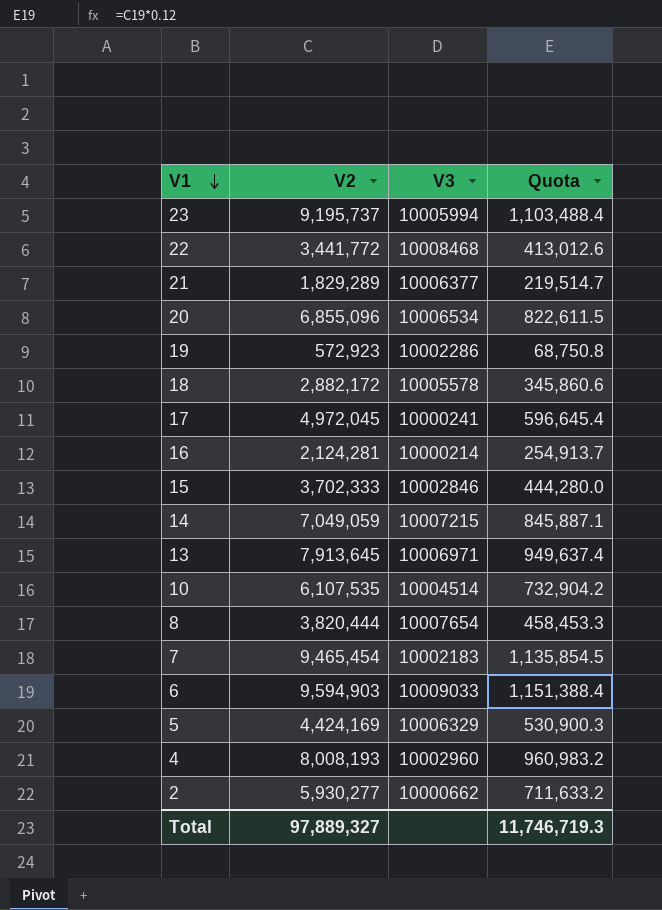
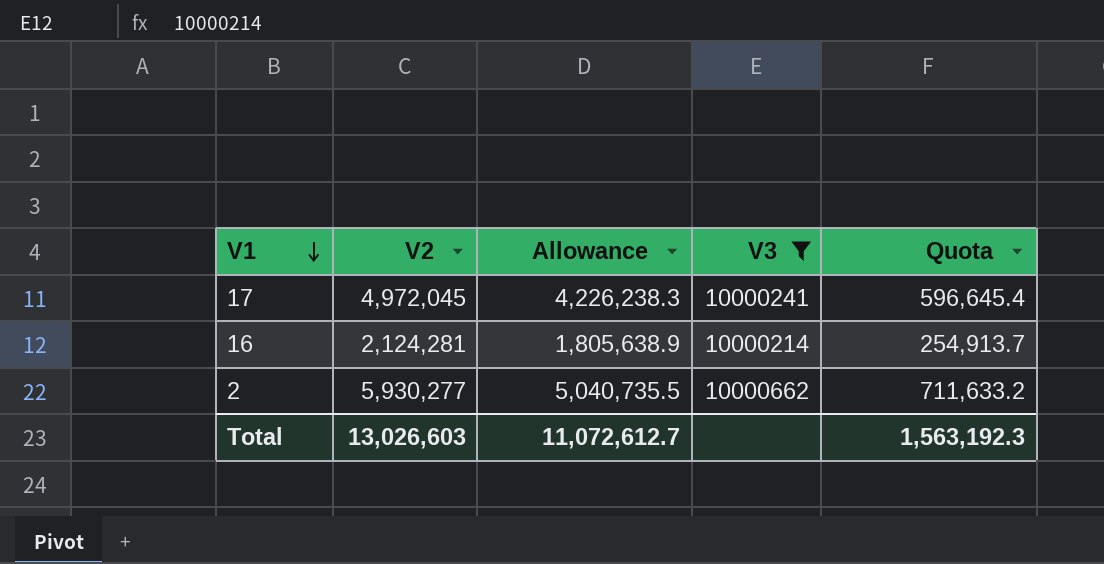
filter: none -> V3 <= 10000662
column Allowance | formula: none -> [V2] * 0.85
Total | V2: 97,889,327 -> 13,026,603
Total | Quota: 11,746,719.3 -> 1,563,192.3

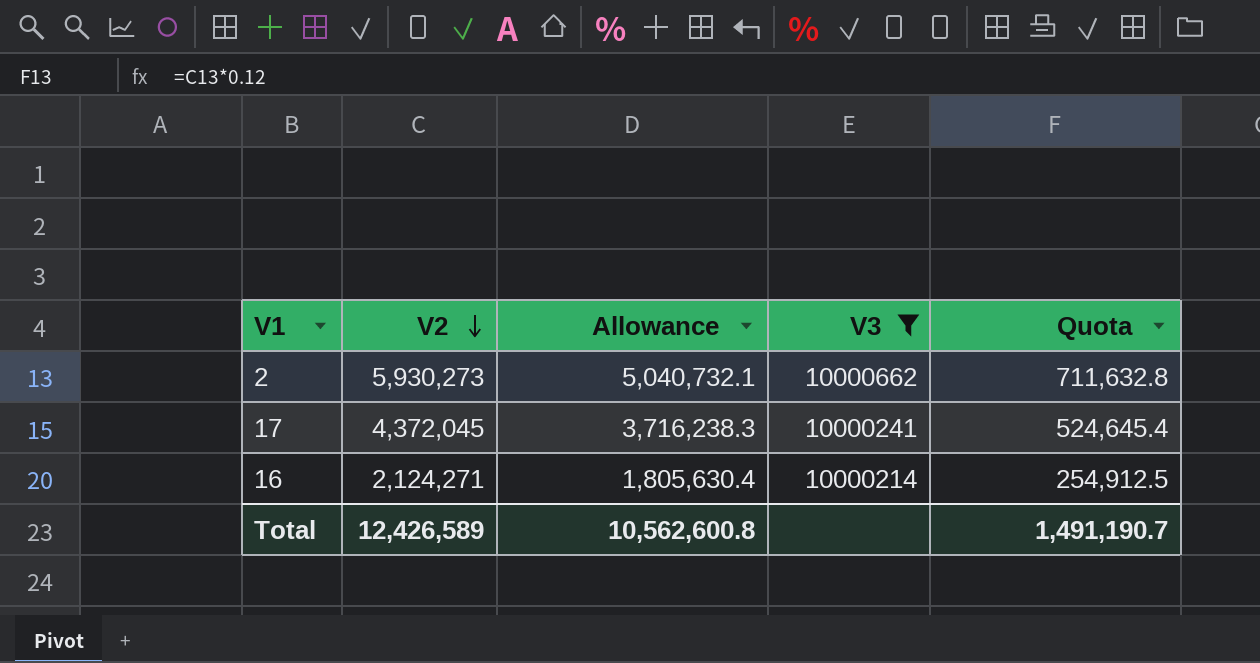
row order: V1 descending -> V2 descending
2 | V2: 5,930,277 -> 5,930,273
2 | Allowance: 5,040,735.5 -> 5,040,732.1
2 | Quota: 711,633.2 -> 711,632.8
17 | V2: 4,972,045 -> 4,372,045
17 | Allowance: 4,226,238.3 -> 3,716,238.3
17 | Quota: 596,645.4 -> 524,645.4
16 | V2: 2,124,281 -> 2,124,271
16 | Allowance: 1,805,638.9 -> 1,805,630.4
16 | Quota: 254,913.7 -> 254,912.5
Total | V2: 13,026,603 -> 12,426,589
Total | Allowance: 11,072,612.7 -> 10,562,600.8
Total | Quota: 1,563,192.3 -> 1,491,190.7

